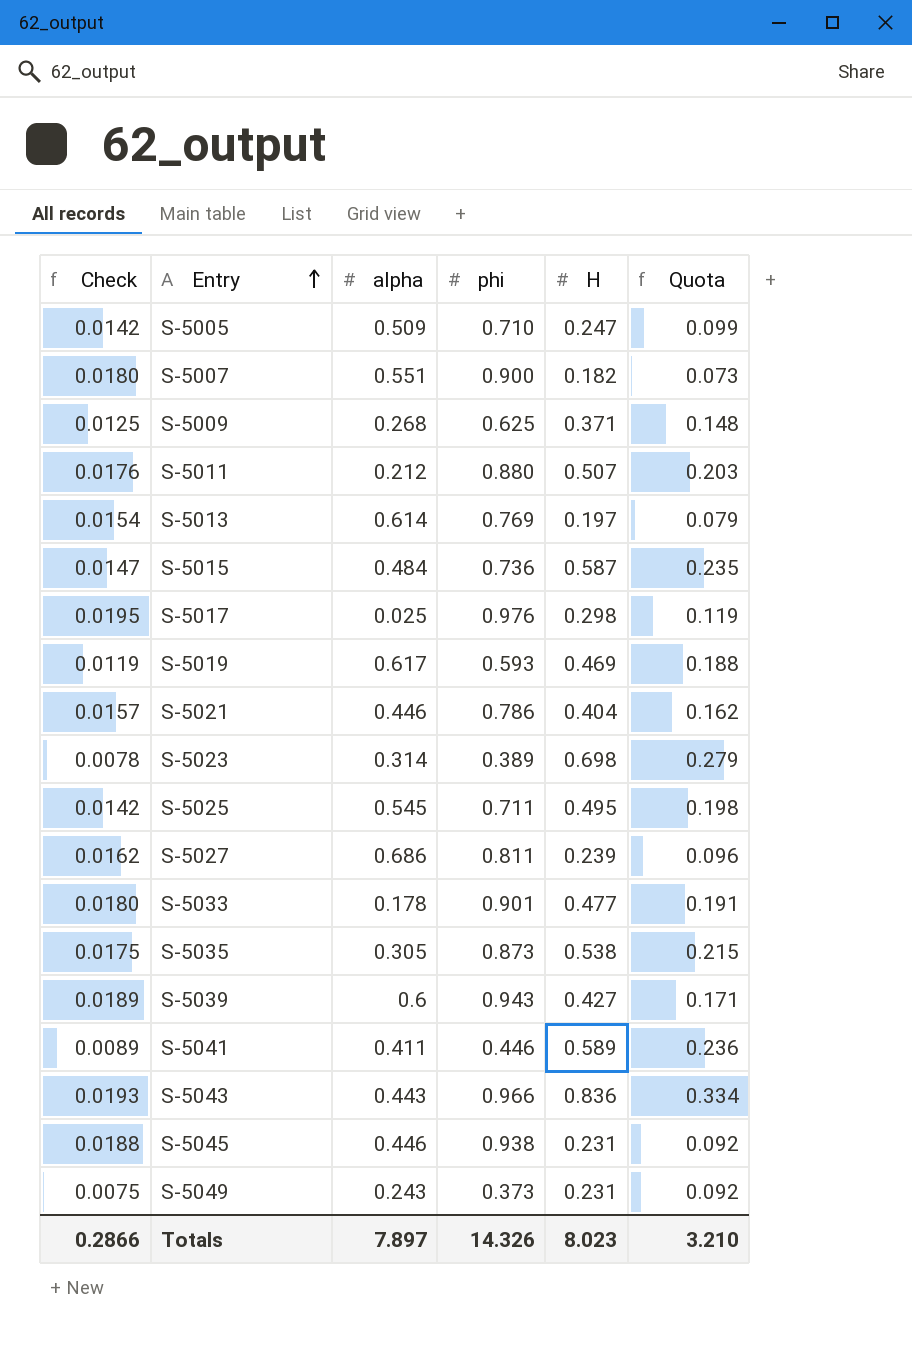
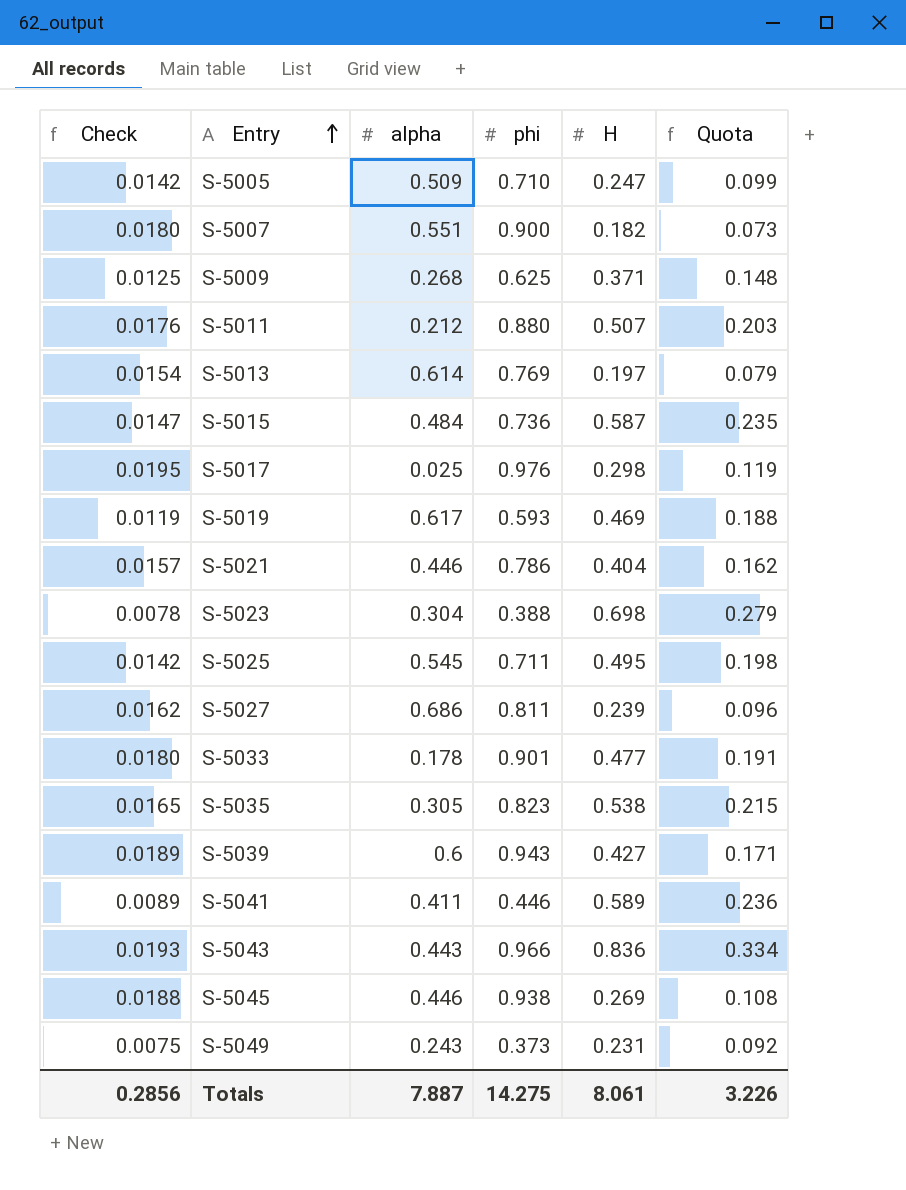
S-5023 | alpha: 0.314 -> 0.304
S-5023 | phi: 0.389 -> 0.388
S-5035 | Check: 0.0175 -> 0.0165
S-5035 | phi: 0.873 -> 0.823
S-5045 | H: 0.231 -> 0.269
S-5045 | Quota: 0.092 -> 0.108
Totals | Check: 0.2866 -> 0.2856
Totals | alpha: 7.897 -> 7.887
Totals | phi: 14.326 -> 14.275
Totals | H: 8.023 -> 8.061
Totals | Quota: 3.210 -> 3.226

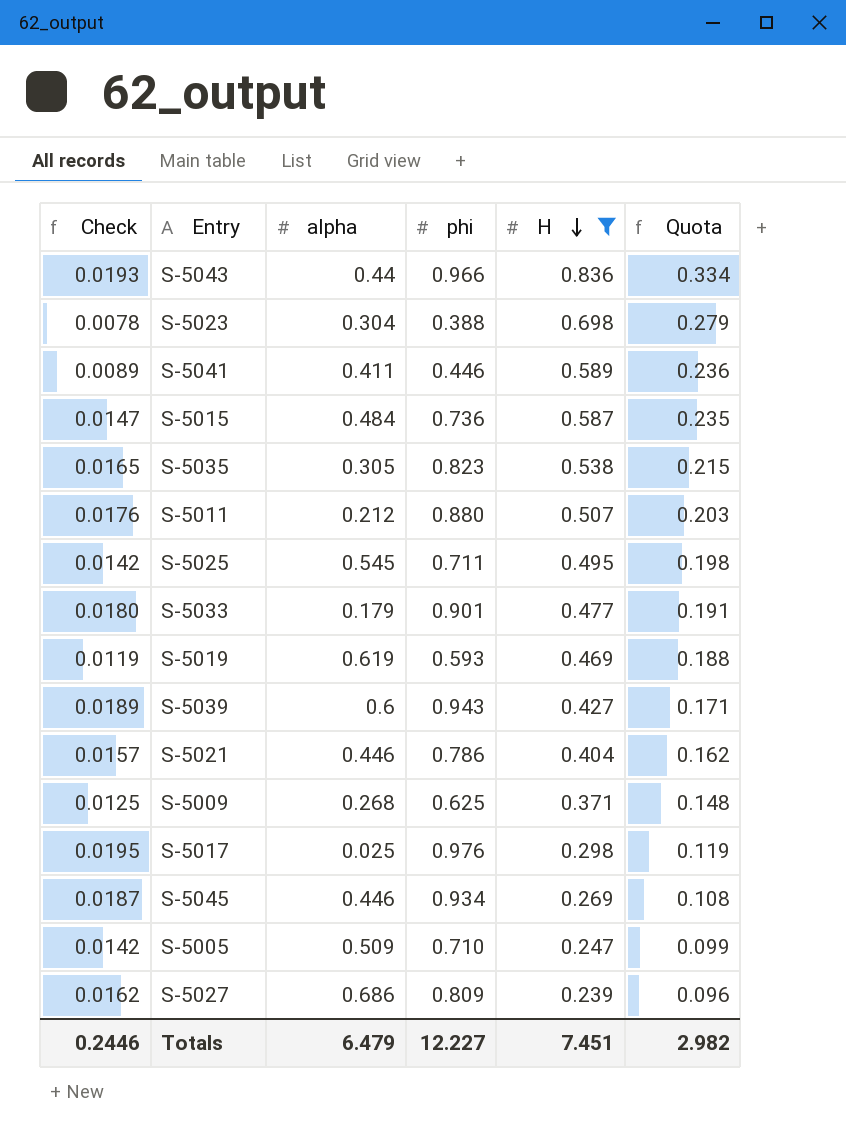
filter: none -> H >= 0.239
row order: Entry ascending -> H descending
S-5043 | alpha: 0.443 -> 0.44
S-5033 | alpha: 0.178 -> 0.179
S-5019 | alpha: 0.617 -> 0.619
S-5045 | Check: 0.0188 -> 0.0187
S-5045 | phi: 0.938 -> 0.934
S-5027 | phi: 0.811 -> 0.809
Totals | Check: 0.2856 -> 0.2446
Totals | alpha: 7.887 -> 6.479
Totals | phi: 14.275 -> 12.227
Totals | H: 8.061 -> 7.451
Totals | Quota: 3.226 -> 2.982

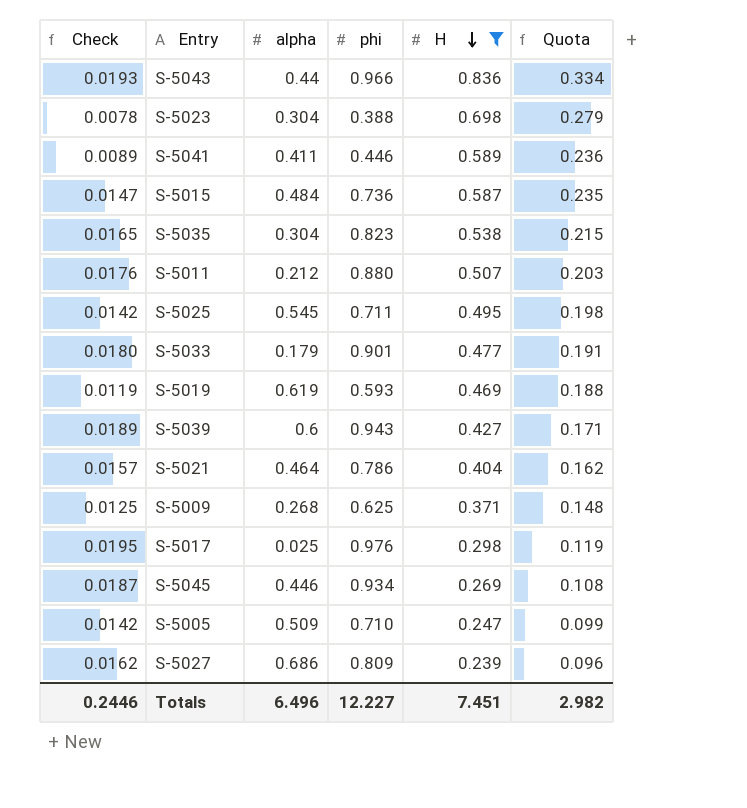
S-5035 | alpha: 0.305 -> 0.304
S-5021 | alpha: 0.446 -> 0.464
Totals | alpha: 6.479 -> 6.496

